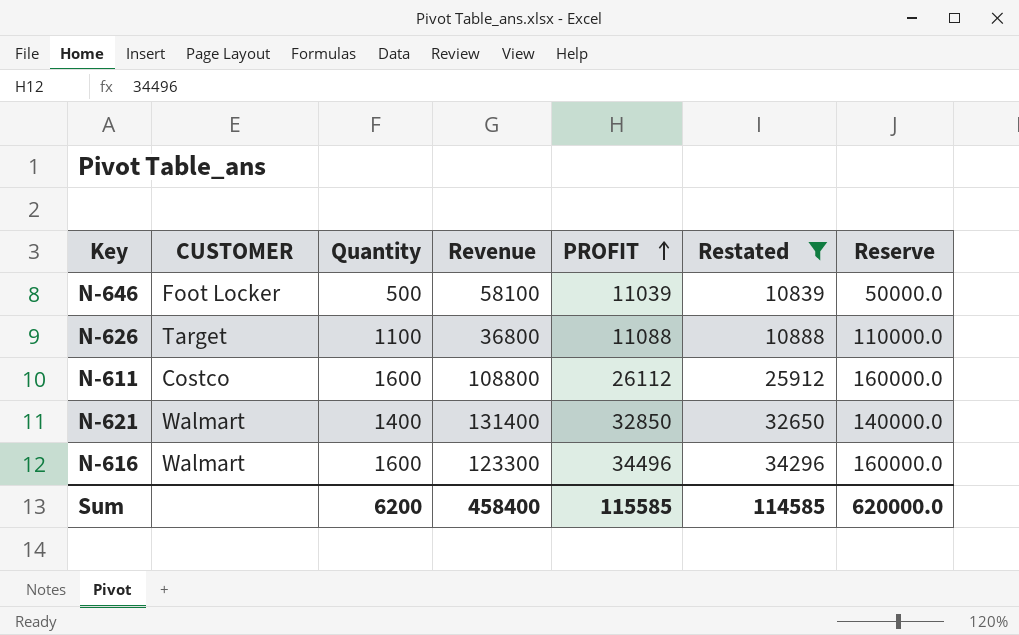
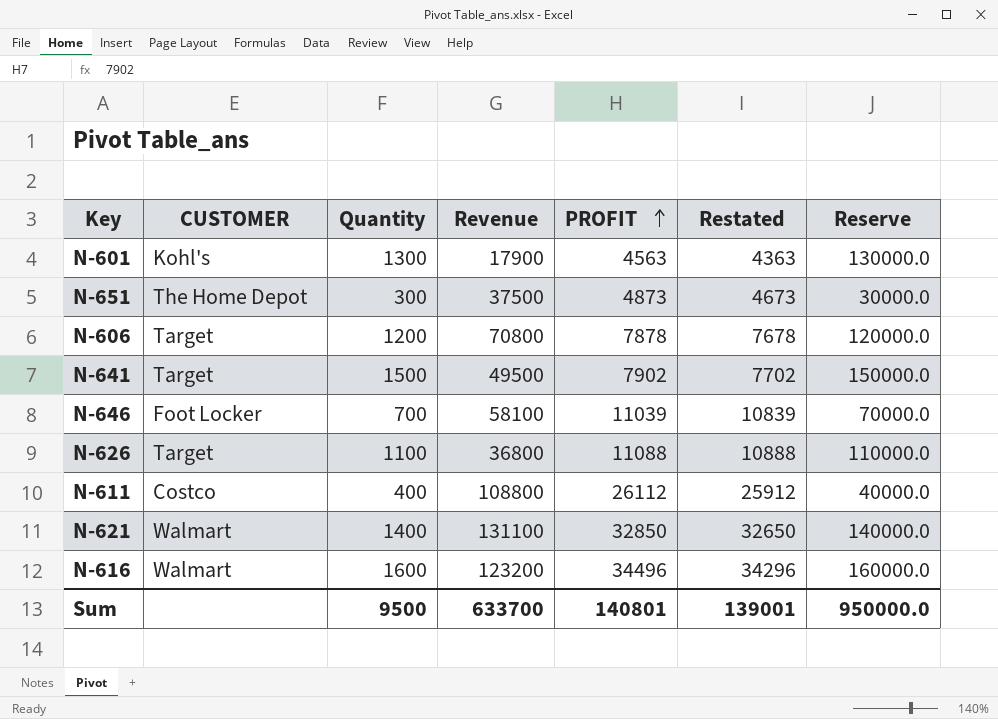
filter: Restated >= 10839 -> none
N-646 | Quantity: 500 -> 700
N-646 | Reserve: 50000.0 -> 70000.0
N-611 | Quantity: 1600 -> 400
N-611 | Reserve: 160000.0 -> 40000.0
N-621 | Revenue: 131400 -> 131100
N-616 | Revenue: 123300 -> 123200
Sum | Quantity: 6200 -> 9500
Sum | Revenue: 458400 -> 633700
Sum | PROFIT: 115585 -> 140801
Sum | Restated: 114585 -> 139001
Sum | Reserve: 620000.0 -> 950000.0

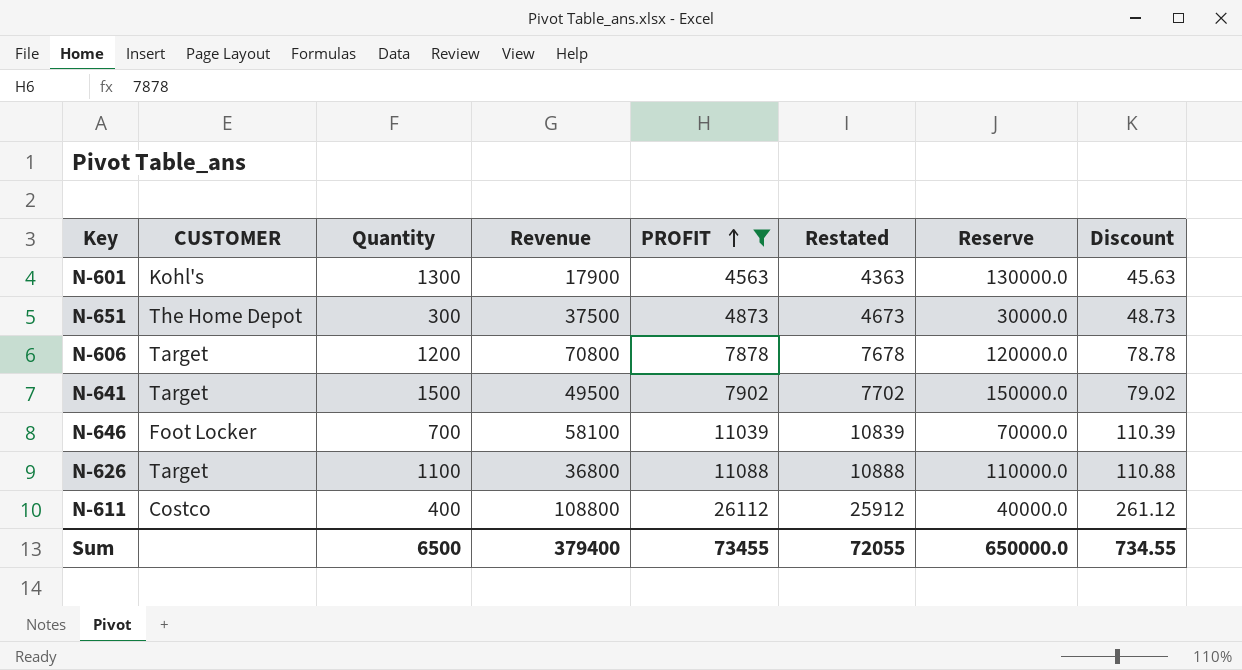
filter: none -> PROFIT <= 26112
column Discount | formula: none -> [PROFIT] * 0.01
Sum | Quantity: 9500 -> 6500
Sum | Revenue: 633700 -> 379400
Sum | PROFIT: 140801 -> 73455
Sum | Restated: 139001 -> 72055
Sum | Reserve: 950000.0 -> 650000.0

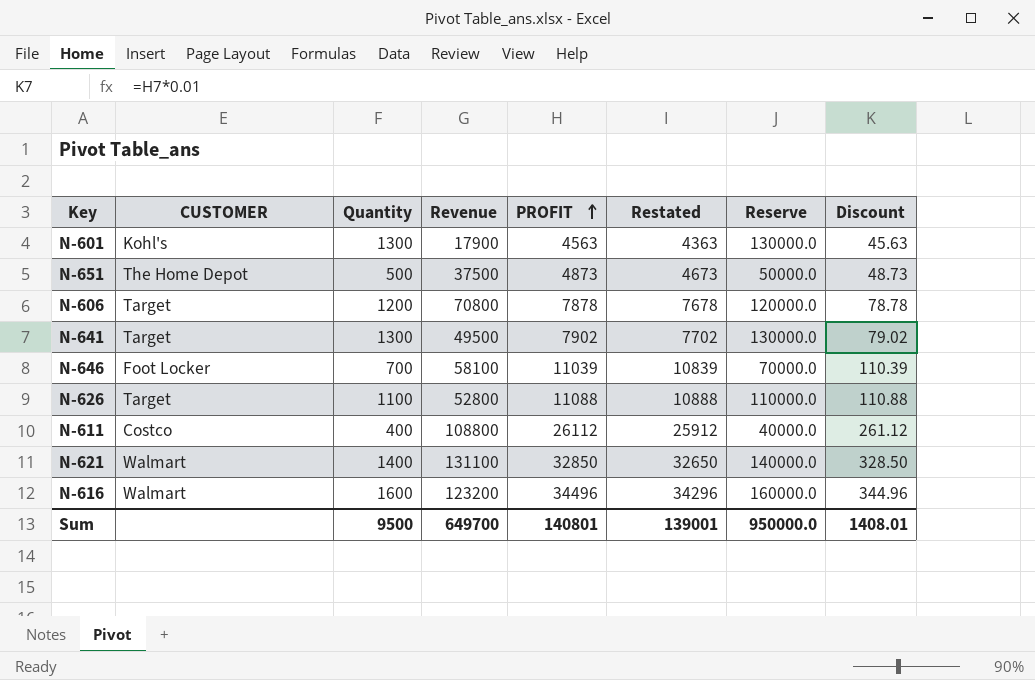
filter: PROFIT <= 26112 -> none
N-651 | Quantity: 300 -> 500
N-651 | Reserve: 30000.0 -> 50000.0
N-641 | Quantity: 1500 -> 1300
N-641 | Reserve: 150000.0 -> 130000.0
N-626 | Revenue: 36800 -> 52800
Sum | Quantity: 6500 -> 9500
Sum | Revenue: 379400 -> 649700
Sum | PROFIT: 73455 -> 140801
Sum | Restated: 72055 -> 139001
Sum | Reserve: 650000.0 -> 950000.0
Sum | Discount: 734.55 -> 1408.01

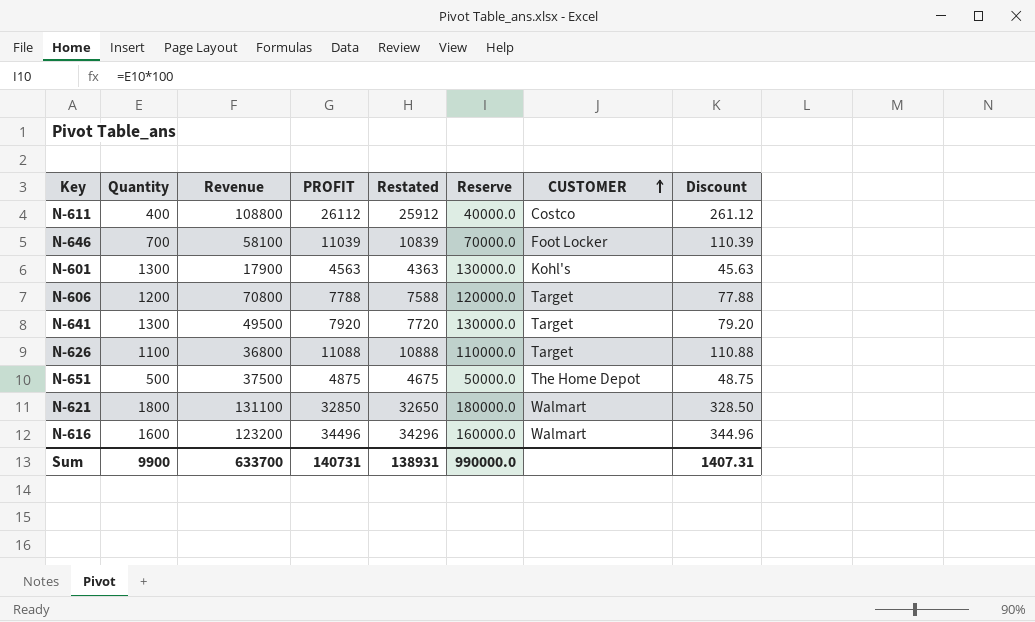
row order: PROFIT ascending -> CUSTOMER ascending
column CUSTOMER | position: 2 -> 7
N-606 | PROFIT: 7878 -> 7788
N-606 | Restated: 7678 -> 7588
N-606 | Discount: 78.78 -> 77.88
N-641 | PROFIT: 7902 -> 7920
N-641 | Restated: 7702 -> 7720
N-641 | Discount: 79.02 -> 79.20
N-626 | Revenue: 52800 -> 36800
N-651 | PROFIT: 4873 -> 4875
N-651 | Restated: 4673 -> 4675
N-651 | Discount: 48.73 -> 48.75
N-621 | Quantity: 1400 -> 1800
N-621 | Reserve: 140000.0 -> 180000.0
Sum | Quantity: 9500 -> 9900
Sum | Revenue: 649700 -> 633700
Sum | PROFIT: 140801 -> 140731
Sum | Restated: 139001 -> 138931
Sum | Reserve: 950000.0 -> 990000.0
Sum | Discount: 1408.01 -> 1407.31

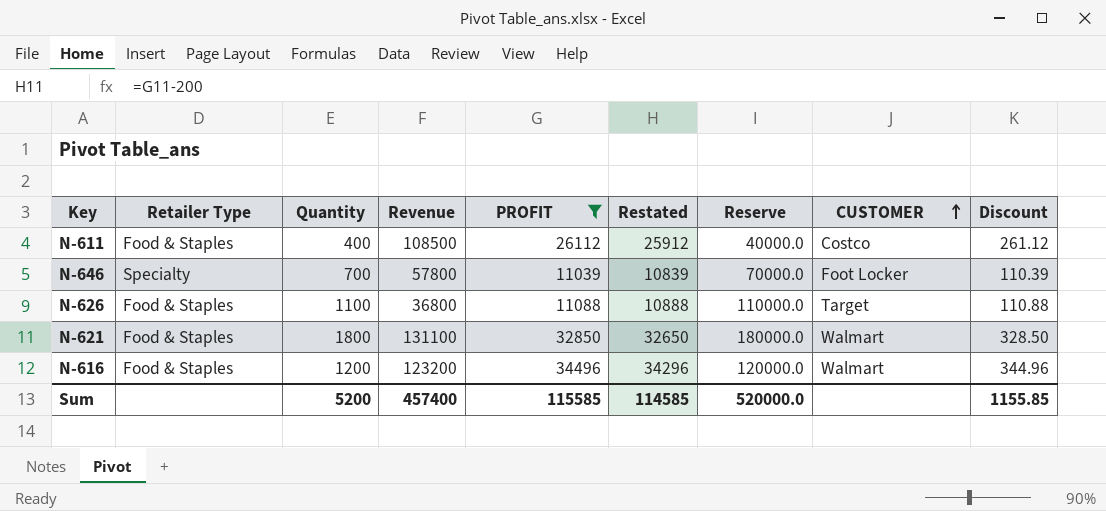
filter: none -> PROFIT >= 11039
column Retailer Type | position: none -> 2
N-611 | Revenue: 108800 -> 108500
N-646 | Revenue: 58100 -> 57800
N-616 | Quantity: 1600 -> 1200
N-616 | Reserve: 160000.0 -> 120000.0
Sum | Quantity: 9900 -> 5200
Sum | Revenue: 633700 -> 457400
Sum | PROFIT: 140731 -> 115585
Sum | Restated: 138931 -> 114585
Sum | Reserve: 990000.0 -> 520000.0
Sum | Discount: 1407.31 -> 1155.85

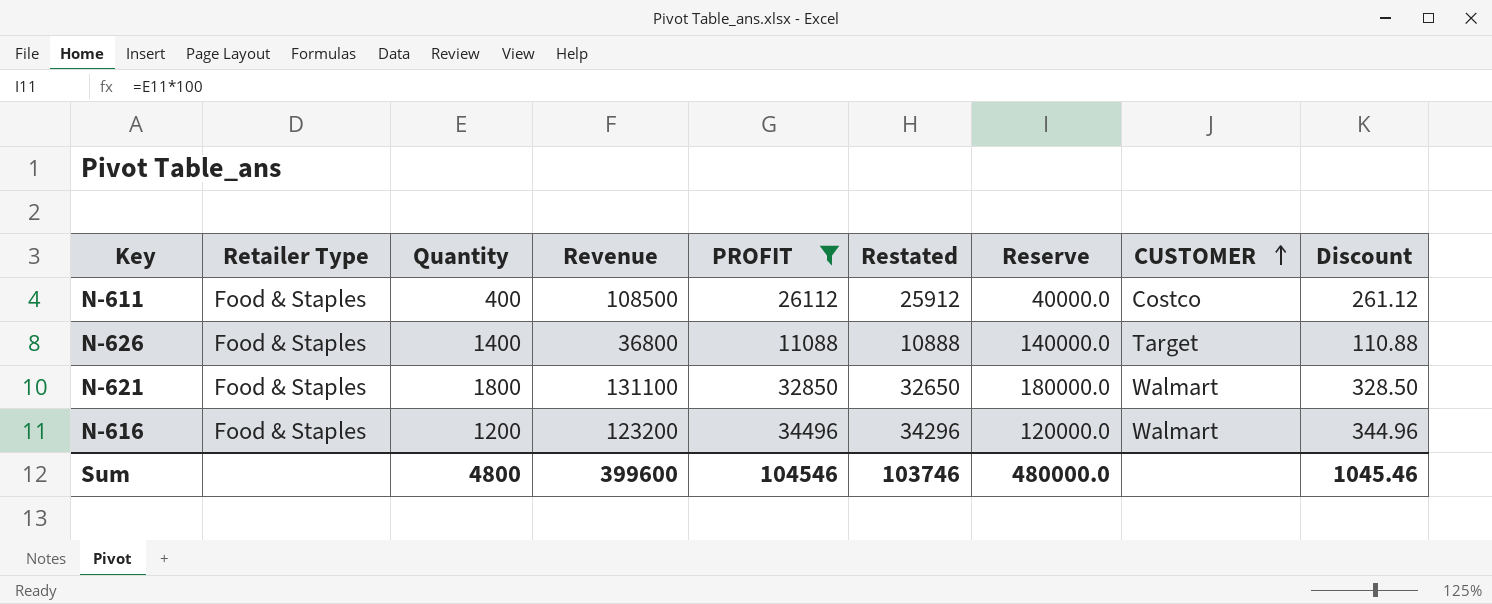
row N-646: Specialty | 700 | 57800 | 11039 | 10839 | 70000.0 | Foot Locker | 110.39 -> none
N-626 | Quantity: 1100 -> 1400
N-626 | Reserve: 110000.0 -> 140000.0
Sum | Quantity: 5200 -> 4800
Sum | Revenue: 457400 -> 399600
Sum | PROFIT: 115585 -> 104546
Sum | Restated: 114585 -> 103746
Sum | Reserve: 520000.0 -> 480000.0
Sum | Discount: 1155.85 -> 1045.46

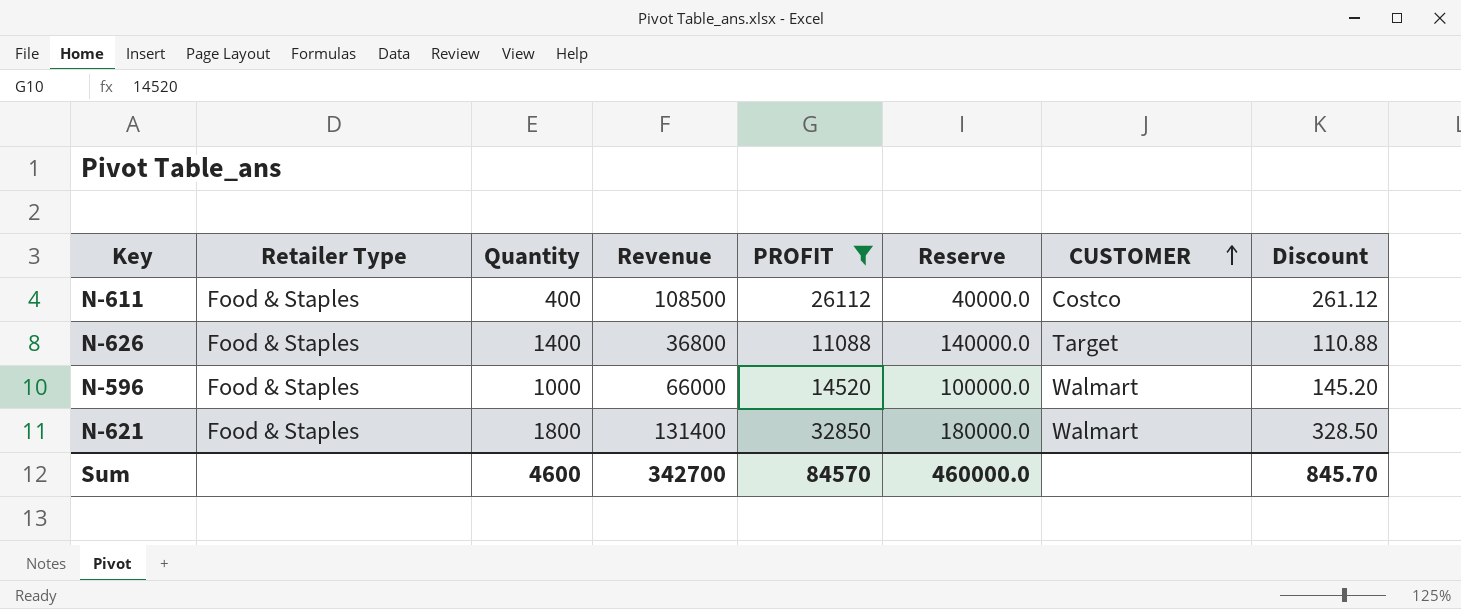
column Restated | formula: [PROFIT] - 200 -> none
row N-616: Food & Staples | 1200 | 123200 | 34496 | 34296 | 120000.0 | Walmart | 344.96 -> none
row N-596: none -> Food & Staples | 1000 | 66000 | 14520 | 100000.0 | Walmart | 145.20
N-621 | Revenue: 131100 -> 131400
Sum | Quantity: 4800 -> 4600
Sum | Revenue: 399600 -> 342700
Sum | PROFIT: 104546 -> 84570
Sum | Reserve: 480000.0 -> 460000.0
Sum | Discount: 1045.46 -> 845.70

